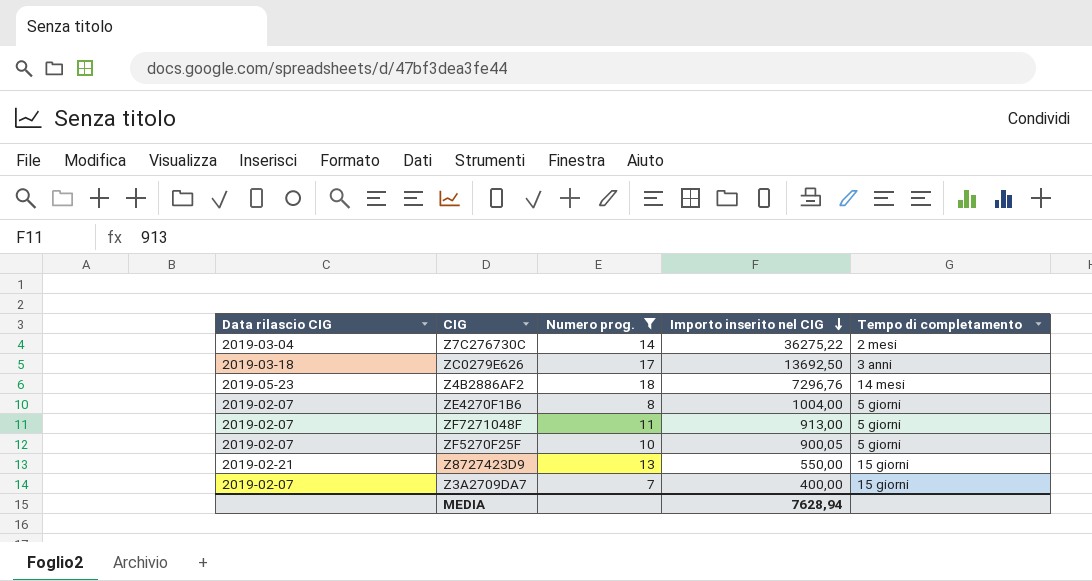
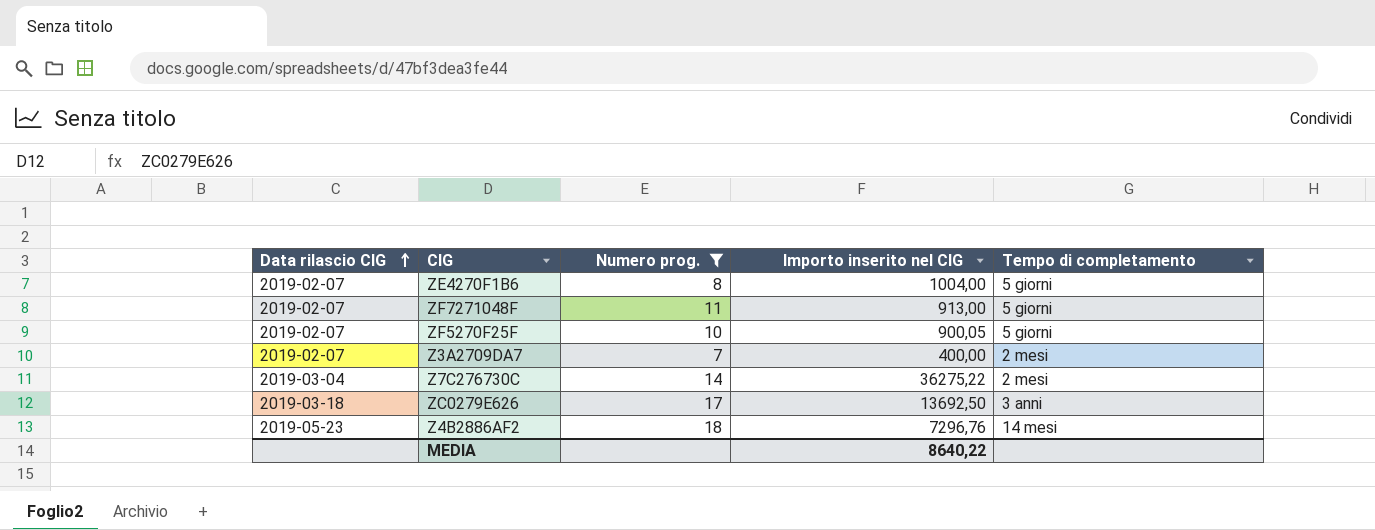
row order: Importo inserito nel CIG descending -> Data rilascio CIG ascending
row Z8727423D9: 2019-02-21 | 13 | 550,00 | 15 giorni -> none
Z3A2709DA7 | Tempo di completamento: 15 giorni -> 2 mesi
MEDIA | Importo inserito nel CIG: 7628,94 -> 8640,22

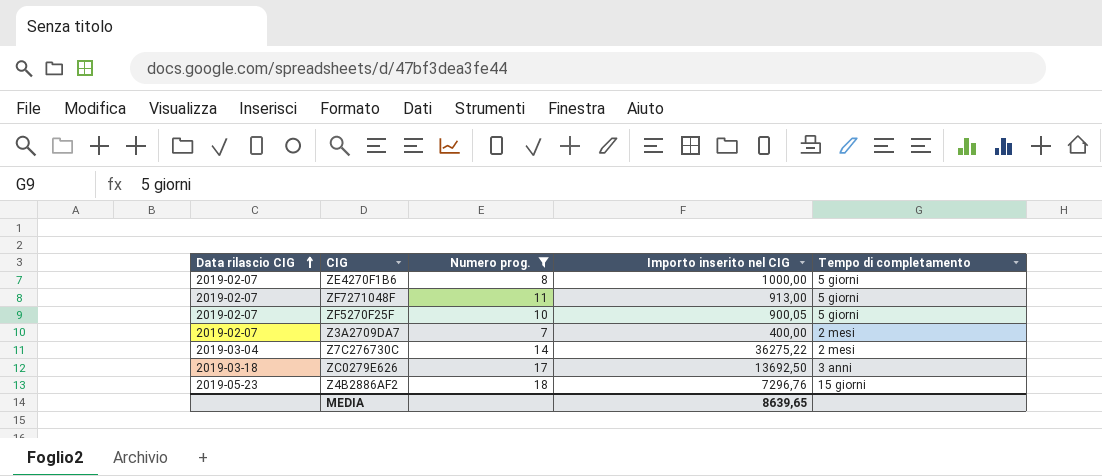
ZE4270F1B6 | Importo inserito nel CIG: 1004,00 -> 1000,00
Z4B2886AF2 | Tempo di completamento: 14 mesi -> 15 giorni
MEDIA | Importo inserito nel CIG: 8640,22 -> 8639,65

